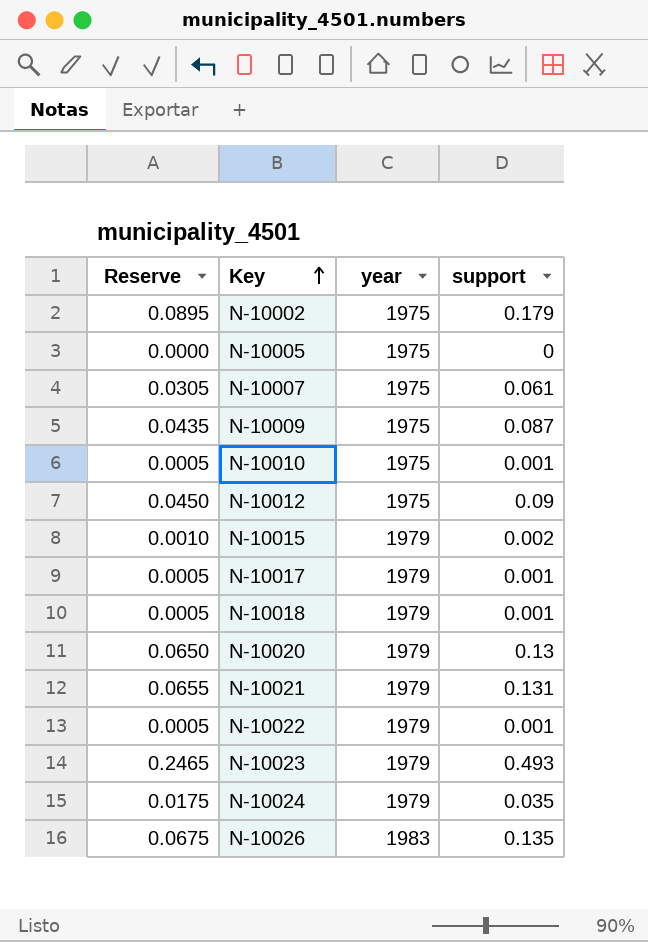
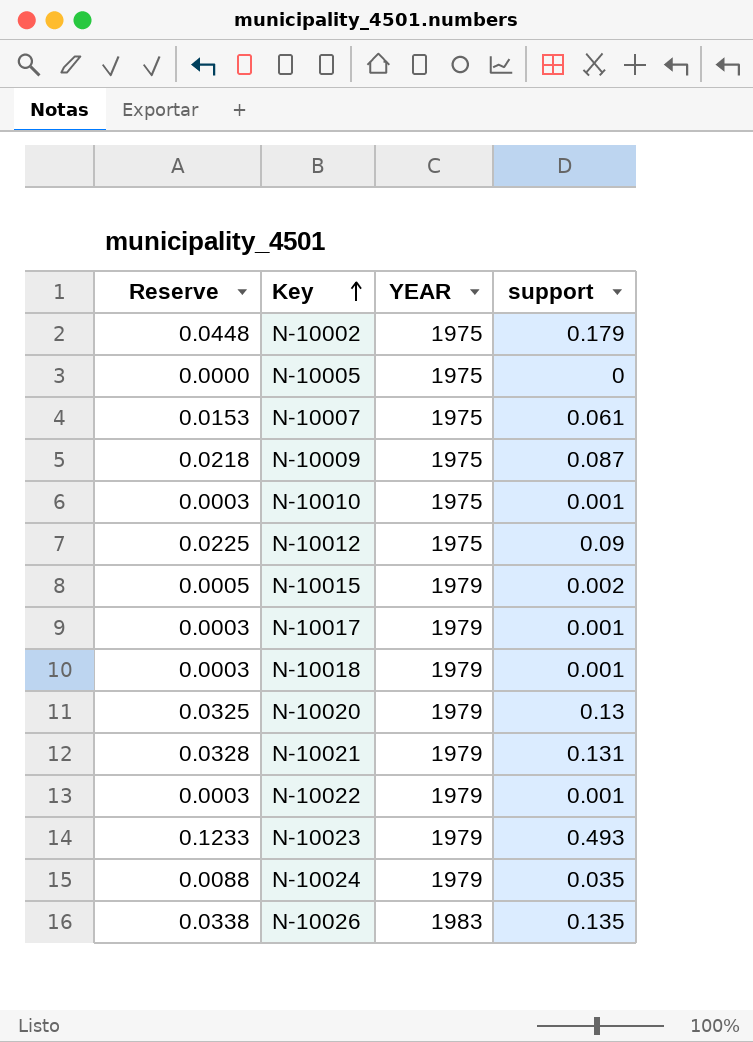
column Reserve | formula: [support] * 0.5 -> [support] * 0.25
column name: year -> YEAR

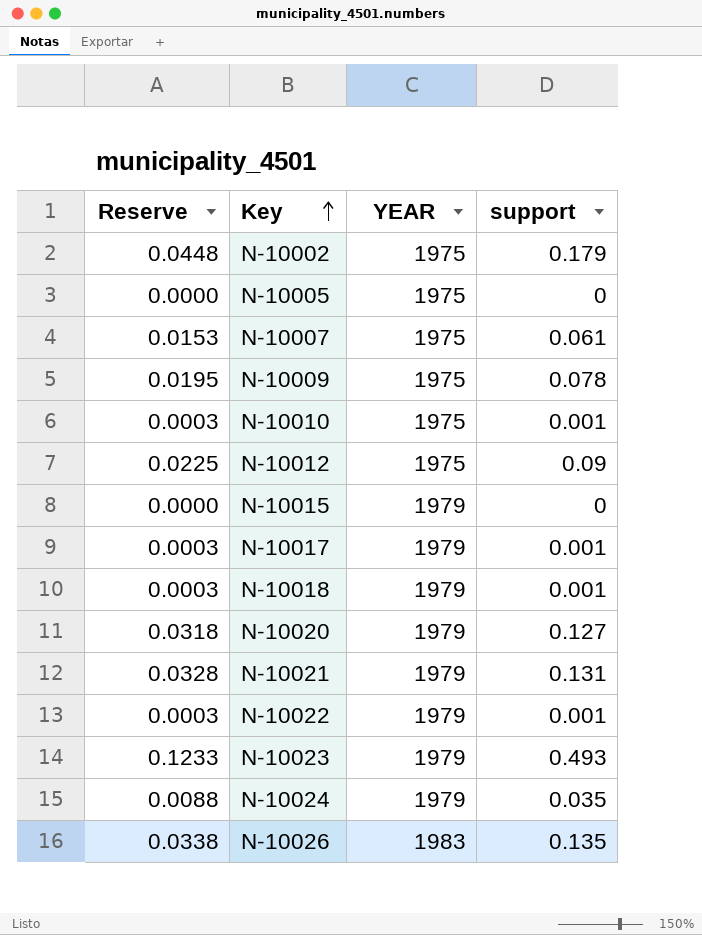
N-10009 | Reserve: 0.0218 -> 0.0195
N-10009 | support: 0.087 -> 0.078
N-10015 | Reserve: 0.0005 -> 0.0000
N-10015 | support: 0.002 -> 0
N-10020 | Reserve: 0.0325 -> 0.0318
N-10020 | support: 0.13 -> 0.127

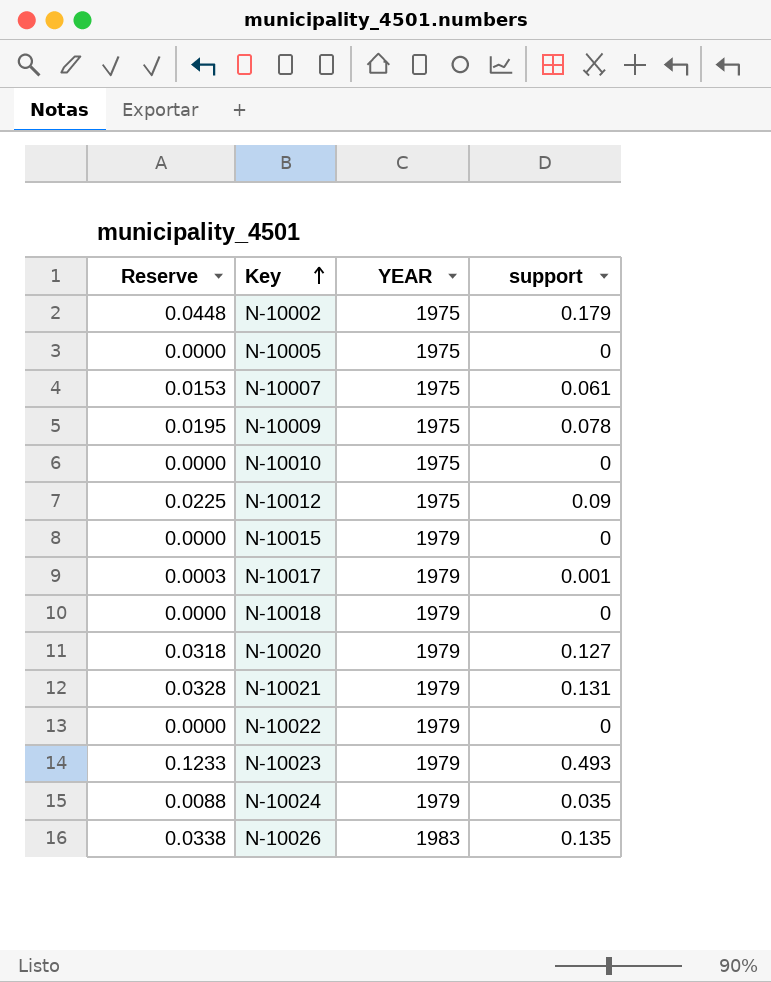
N-10010 | Reserve: 0.0003 -> 0.0000
N-10010 | support: 0.001 -> 0
N-10018 | Reserve: 0.0003 -> 0.0000
N-10018 | support: 0.001 -> 0
N-10022 | Reserve: 0.0003 -> 0.0000
N-10022 | support: 0.001 -> 0

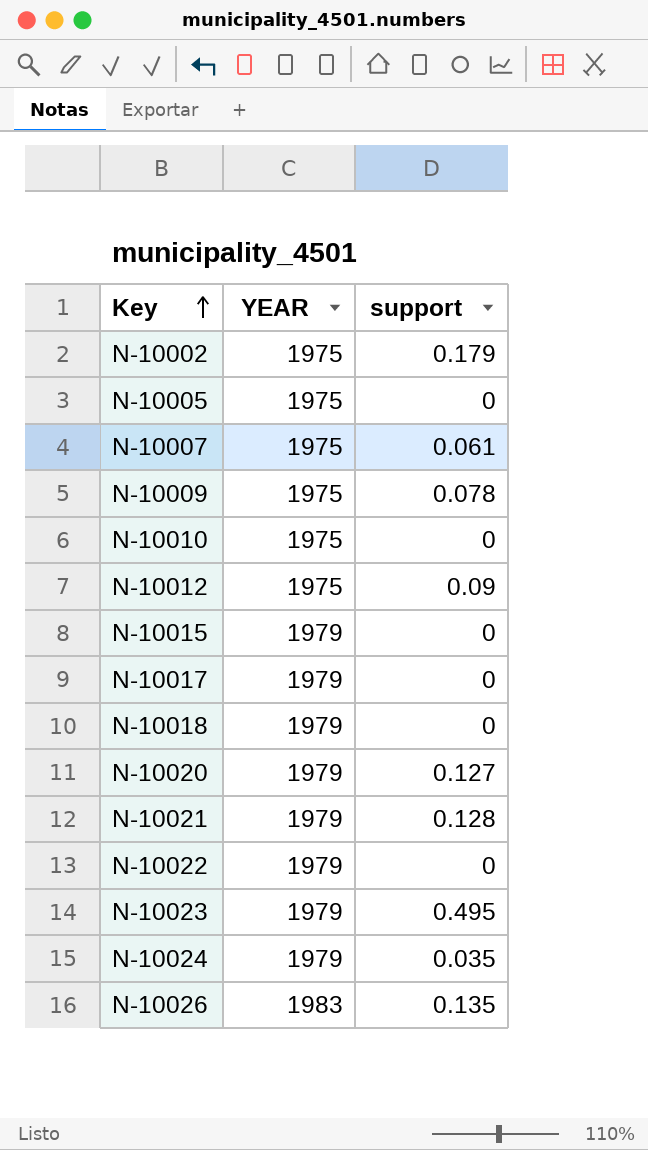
column Reserve | formula: [support] * 0.25 -> none
N-10017 | support: 0.001 -> 0
N-10021 | support: 0.131 -> 0.128
N-10023 | support: 0.493 -> 0.495

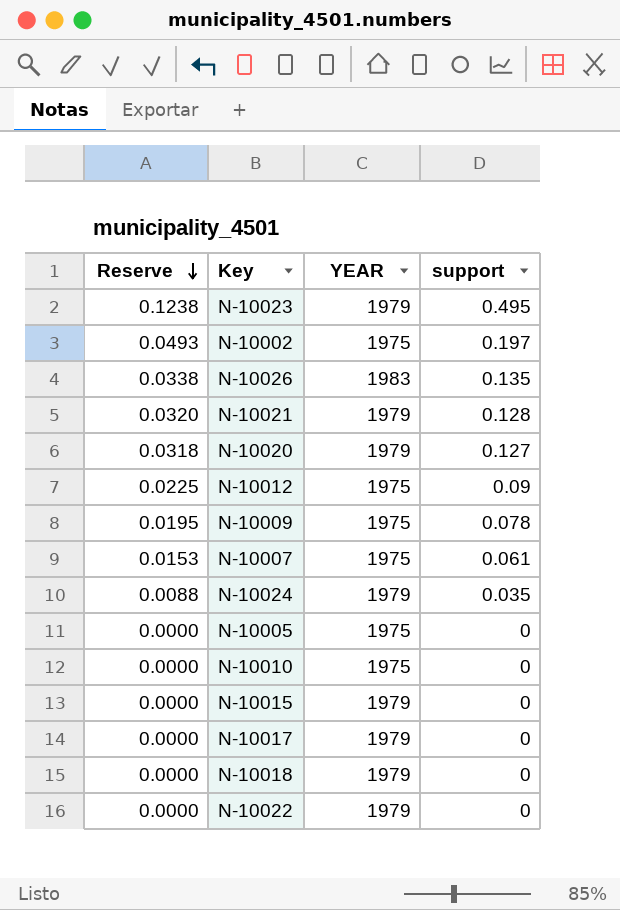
row order: Key ascending -> Reserve descending
column Reserve | formula: none -> [support] * 0.25
N-10002 | support: 0.179 -> 0.197

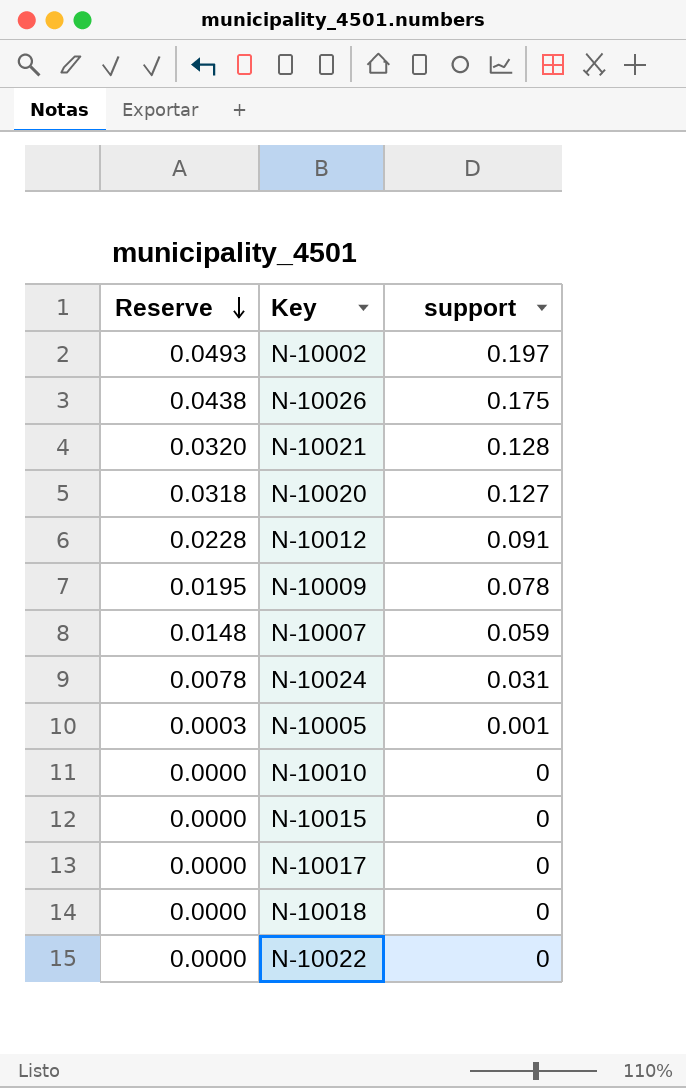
column YEAR | position: 3 -> none
row N-10023: 0.1238 | 1979 | 0.495 -> none
N-10026 | Reserve: 0.0338 -> 0.0438
N-10026 | support: 0.135 -> 0.175
N-10012 | Reserve: 0.0225 -> 0.0228
N-10012 | support: 0.09 -> 0.091
N-10007 | Reserve: 0.0153 -> 0.0148
N-10007 | support: 0.061 -> 0.059
N-10024 | Reserve: 0.0088 -> 0.0078
N-10024 | support: 0.035 -> 0.031
N-10005 | Reserve: 0.0000 -> 0.0003
N-10005 | support: 0 -> 0.001

